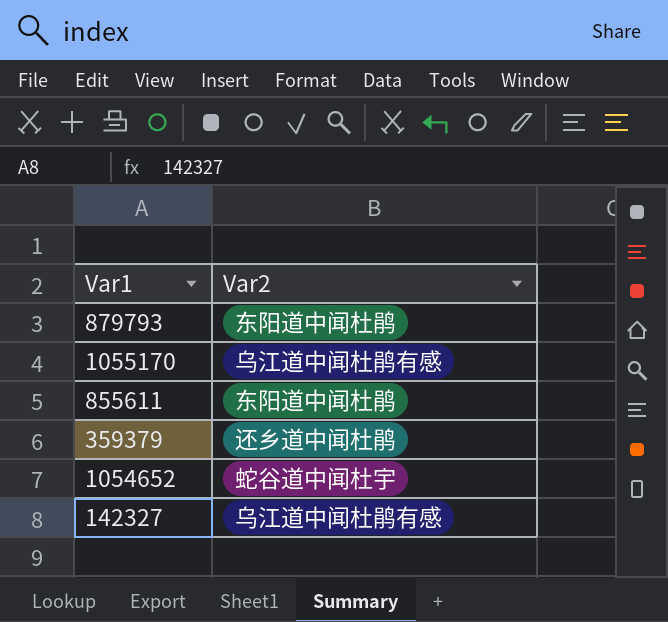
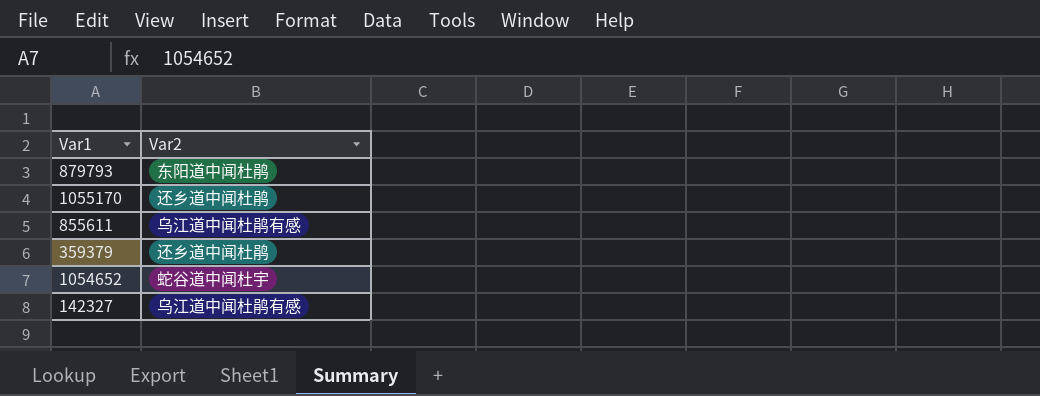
1055170 | Var2: 乌江道中闻杜鹃有感 -> 还乡道中闻杜鹃
855611 | Var2: 东阳道中闻杜鹃 -> 乌江道中闻杜鹃有感

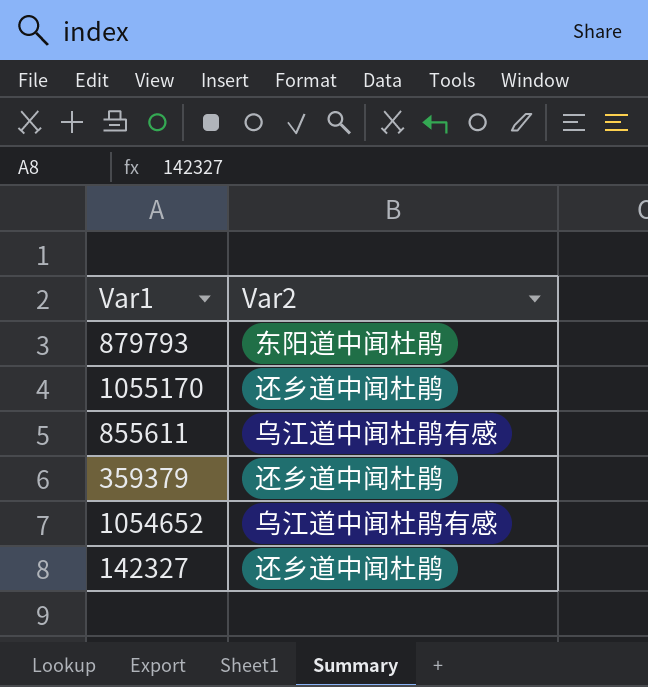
1054652 | Var2: 蛇谷道中闻杜宇 -> 乌江道中闻杜鹃有感
142327 | Var2: 乌江道中闻杜鹃有感 -> 还乡道中闻杜鹃

